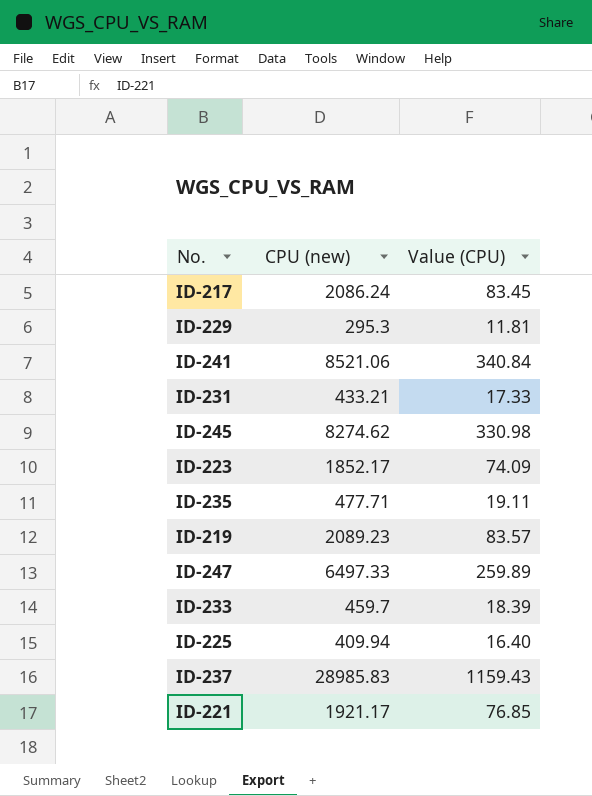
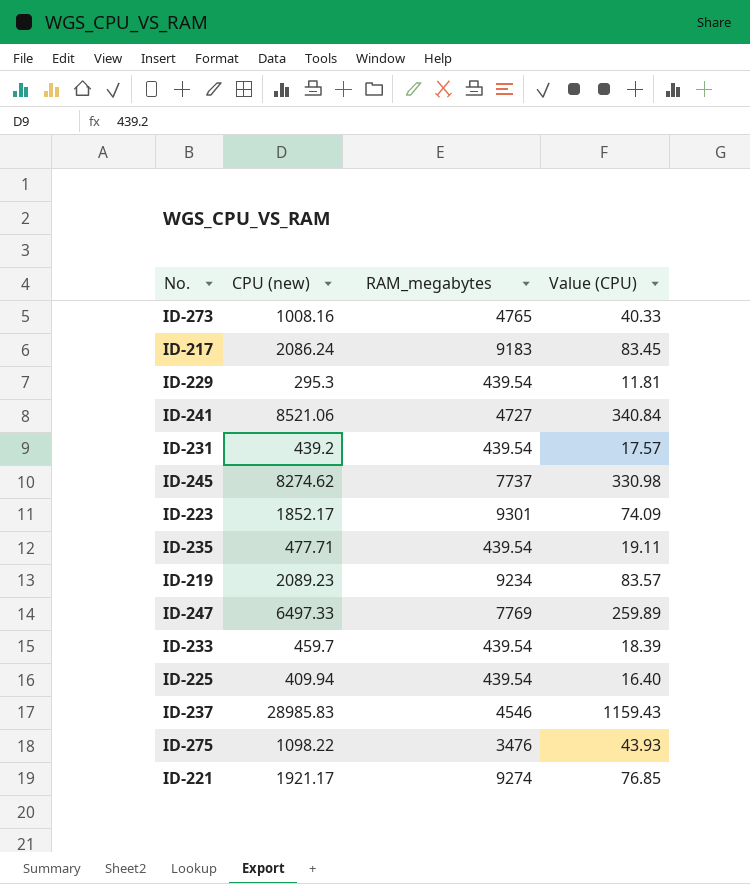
column RAM_megabytes | position: none -> 3
row ID-273: none -> 1008.16 | 4765 | 40.33
ID-231 | CPU (new): 433.21 -> 439.2
ID-231 | Value (CPU): 17.33 -> 17.57
row ID-275: none -> 1098.22 | 3476 | 43.93

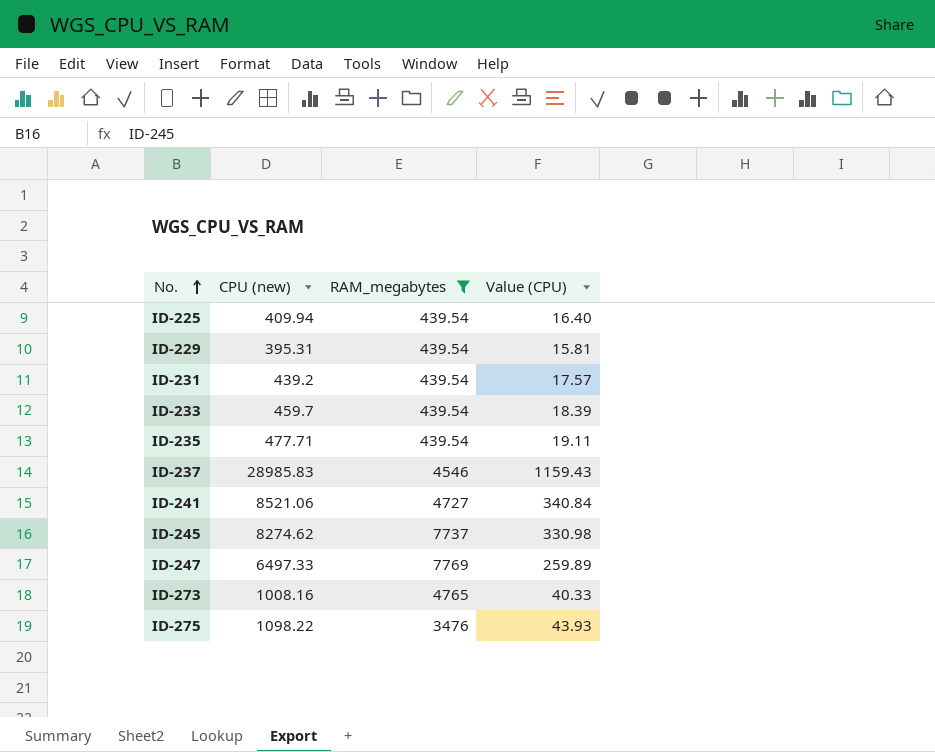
filter: none -> RAM_megabytes <= 7769
row order: none -> No. ascending
ID-229 | CPU (new): 295.3 -> 395.31
ID-229 | Value (CPU): 11.81 -> 15.81

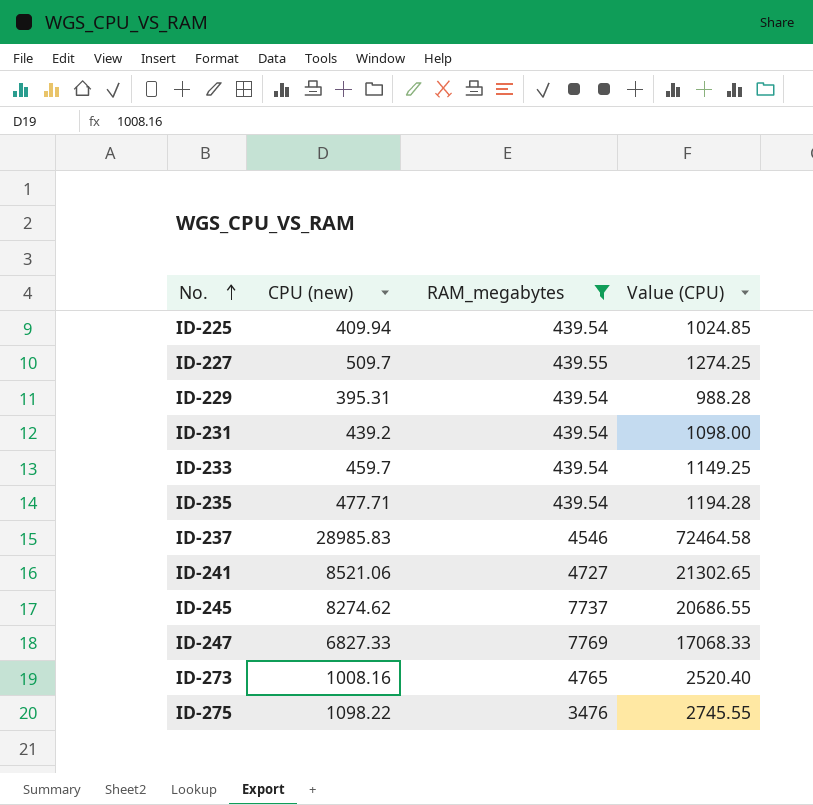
column Value (CPU) | formula: [CPU (new)] * 0.04 -> [CPU (new)] * 2.5
row ID-227: none -> 509.7 | 439.55 | 1274.25
ID-247 | CPU (new): 6497.33 -> 6827.33

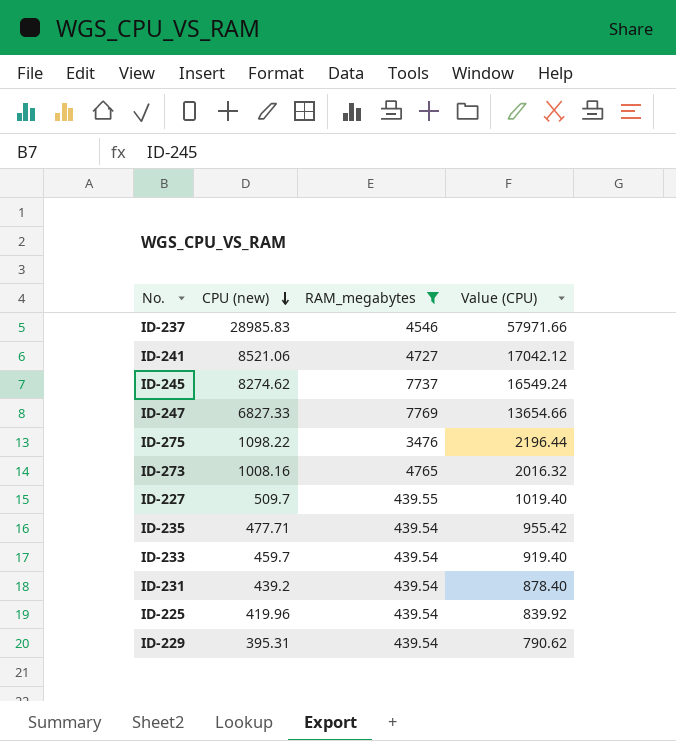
row order: No. ascending -> CPU (new) descending
column Value (CPU) | formula: [CPU (new)] * 2.5 -> [CPU (new)] * 2
ID-225 | CPU (new): 409.94 -> 419.96

